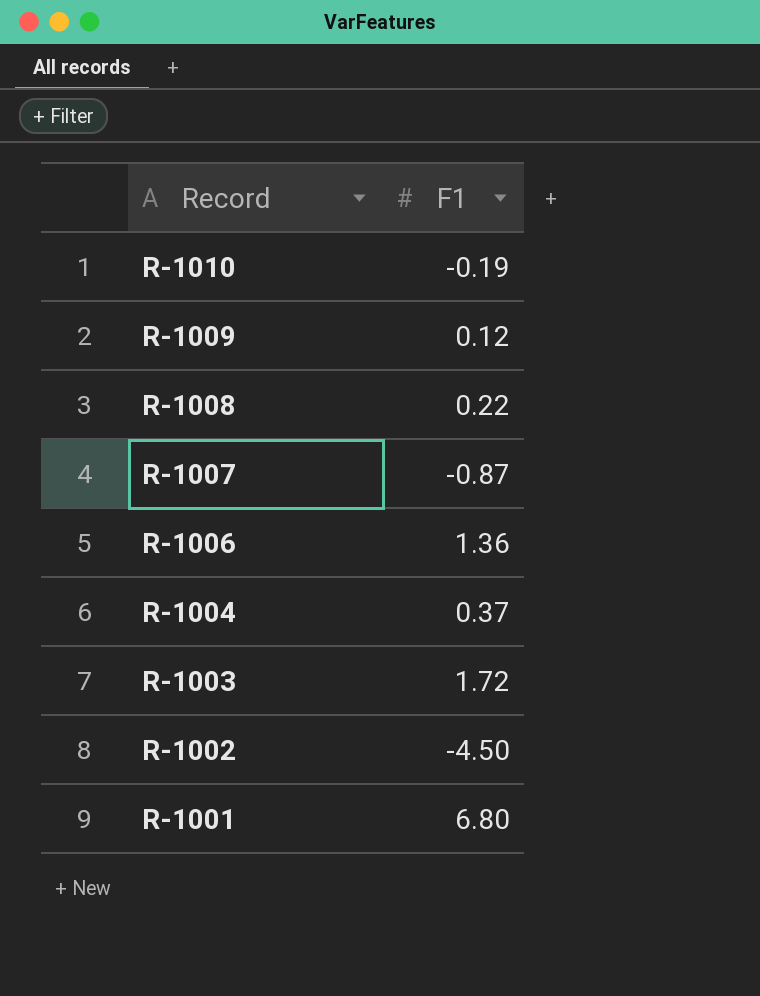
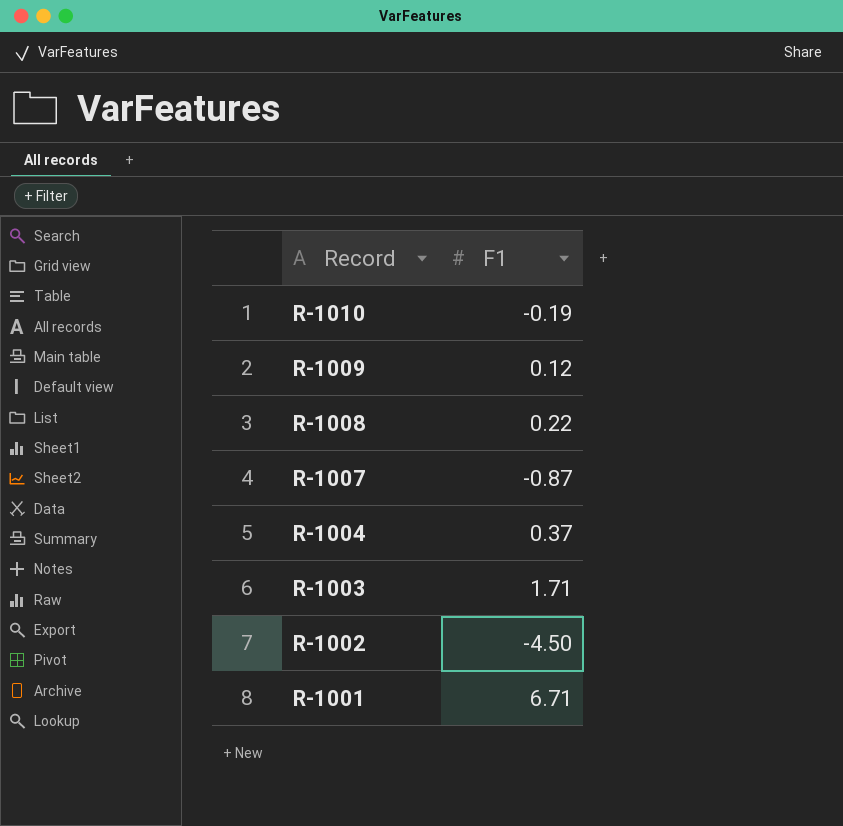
row R-1006: 1.36 -> none
R-1003 | F1: 1.72 -> 1.71
R-1001 | F1: 6.80 -> 6.71

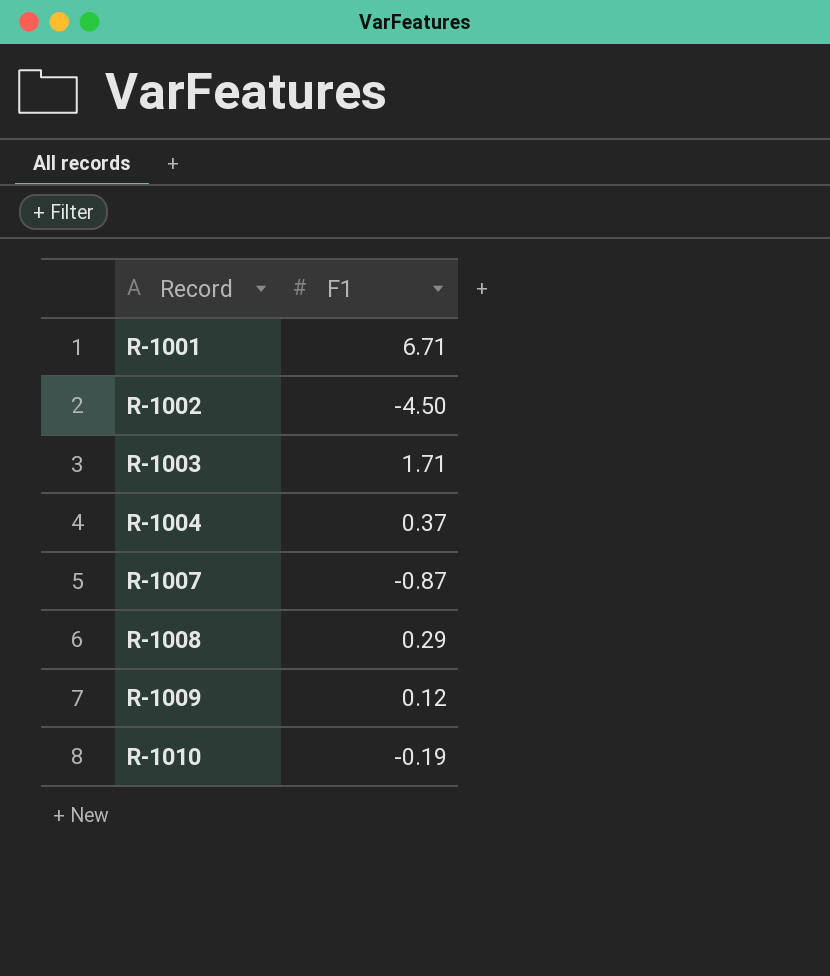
row order: Record descending -> Record ascending
R-1008 | F1: 0.22 -> 0.29

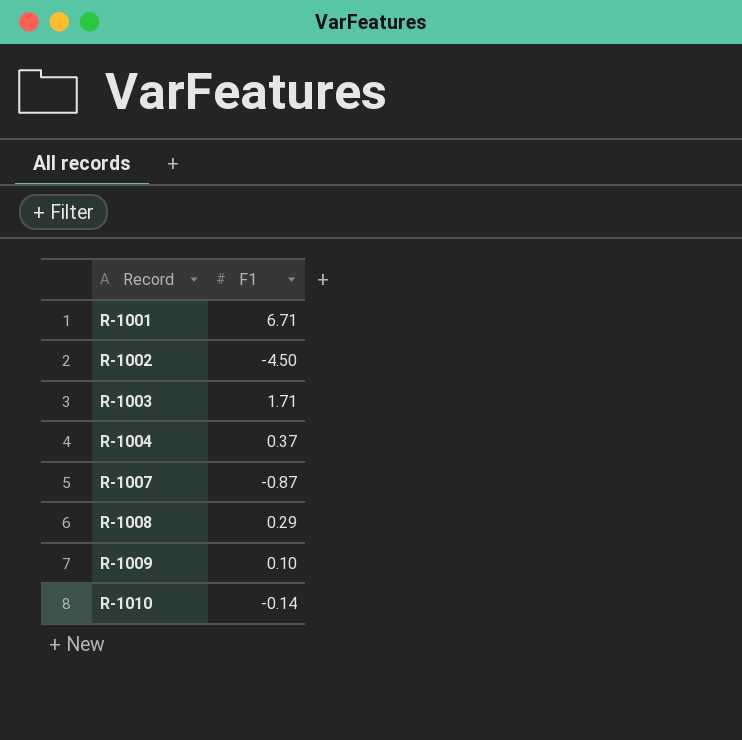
R-1009 | F1: 0.12 -> 0.10
R-1010 | F1: -0.19 -> -0.14

